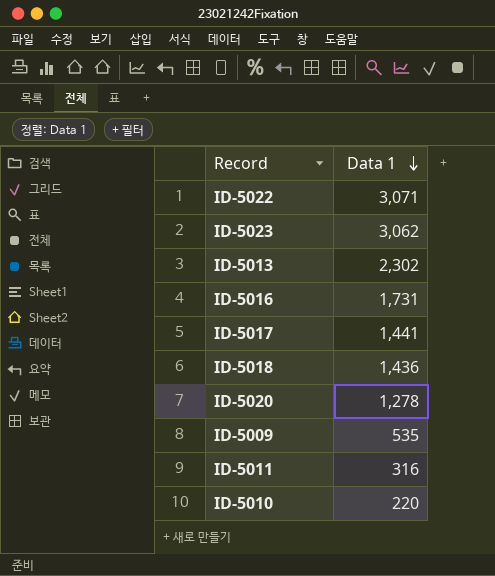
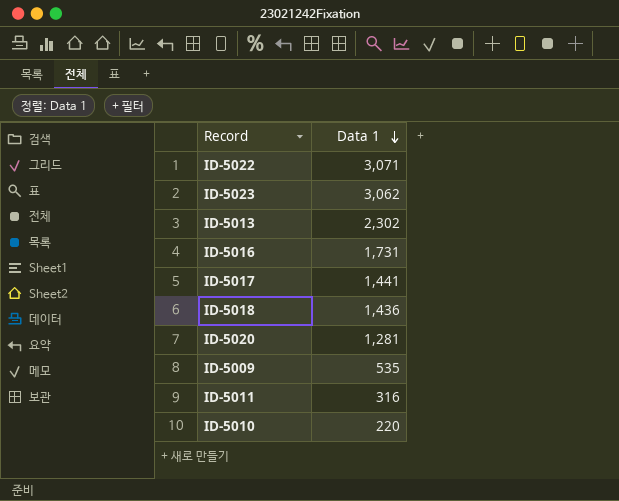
ID-5020 | Data 1: 1,278 -> 1,281

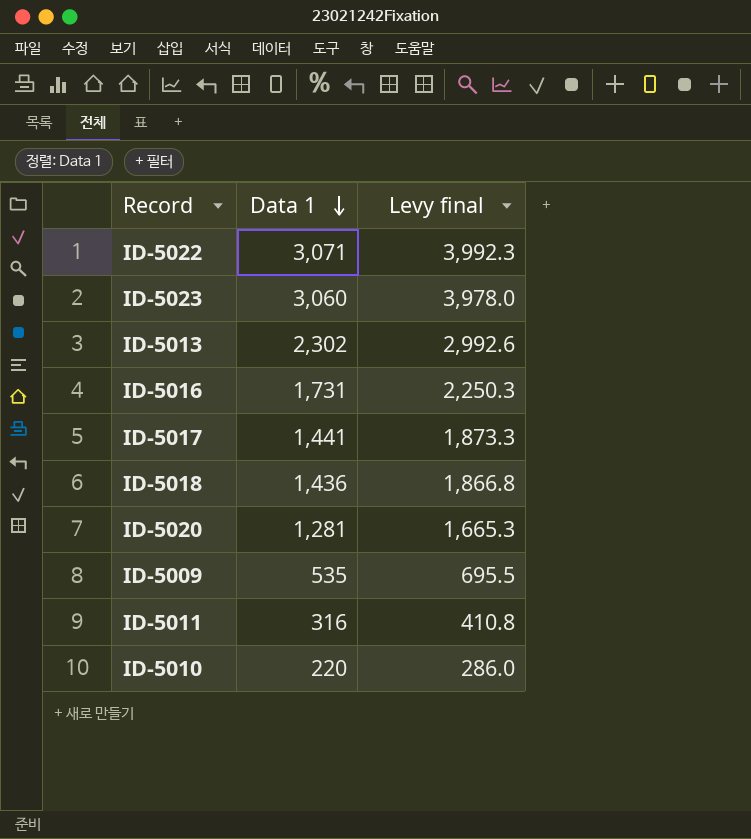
column Levy final | formula: none -> [Data 1] * 1.3
ID-5023 | Data 1: 3,062 -> 3,060

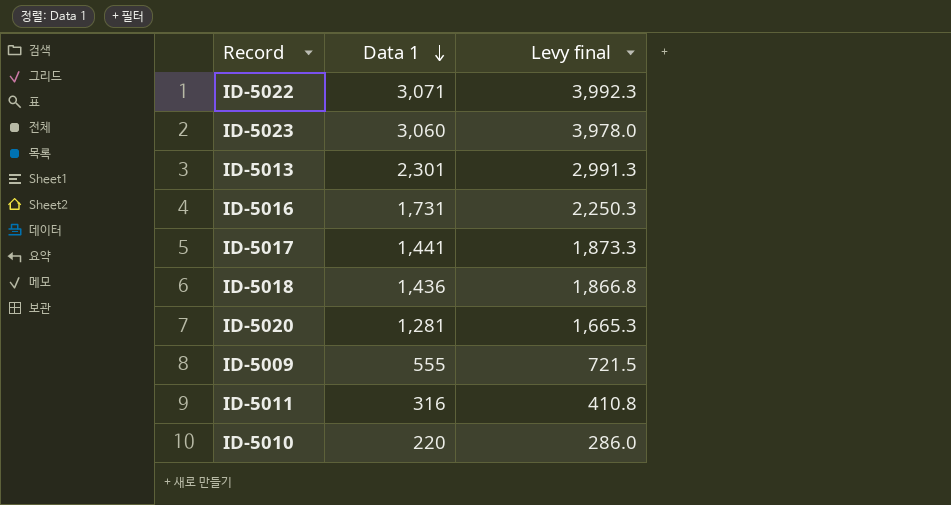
ID-5013 | Data 1: 2,302 -> 2,301
ID-5013 | Levy final: 2,992.6 -> 2,991.3
ID-5009 | Data 1: 535 -> 555
ID-5009 | Levy final: 695.5 -> 721.5

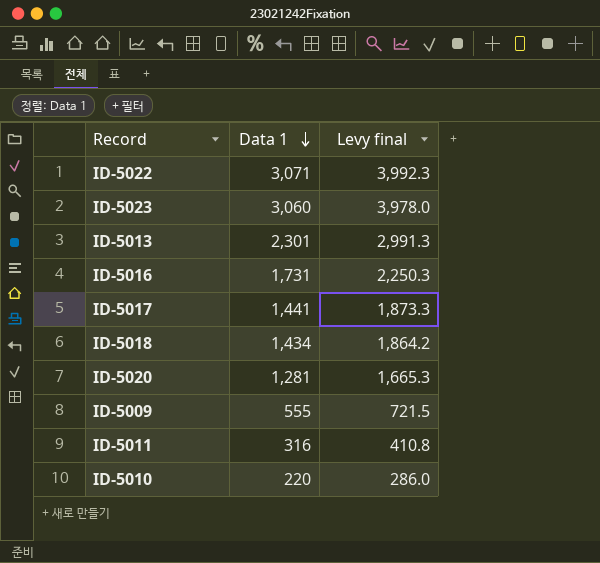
ID-5018 | Data 1: 1,436 -> 1,434
ID-5018 | Levy final: 1,866.8 -> 1,864.2

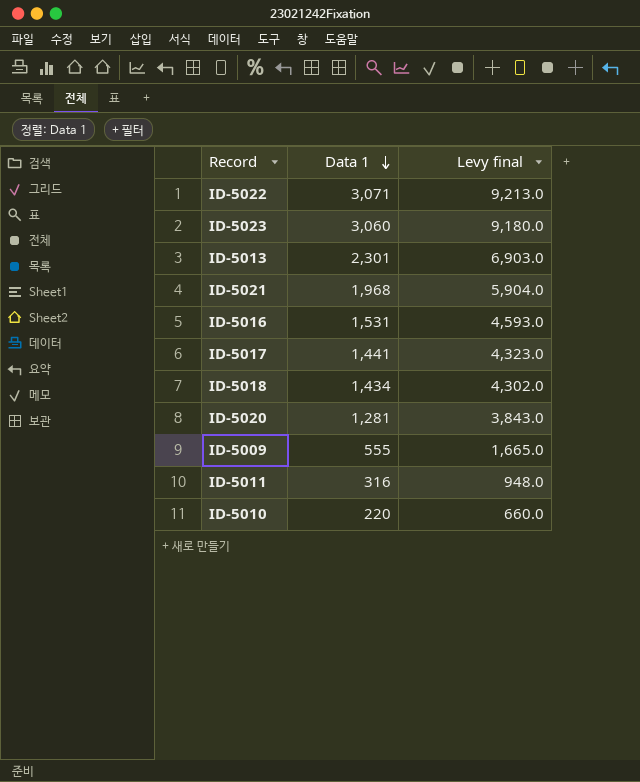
column Levy final | formula: [Data 1] * 1.3 -> [Data 1] * 3
row ID-5021: none -> 1,968 | 5,904.0
ID-5016 | Data 1: 1,731 -> 1,531

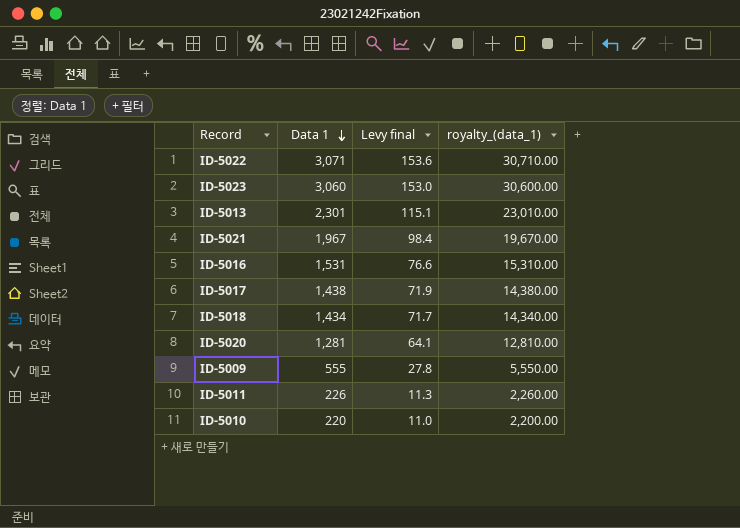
column Levy final | formula: [Data 1] * 3 -> [Data 1] * 0.05
column royalty_(data_1) | formula: none -> [Data 1] * 10
ID-5021 | Data 1: 1,968 -> 1,967
ID-5017 | Data 1: 1,441 -> 1,438
ID-5011 | Data 1: 316 -> 226

